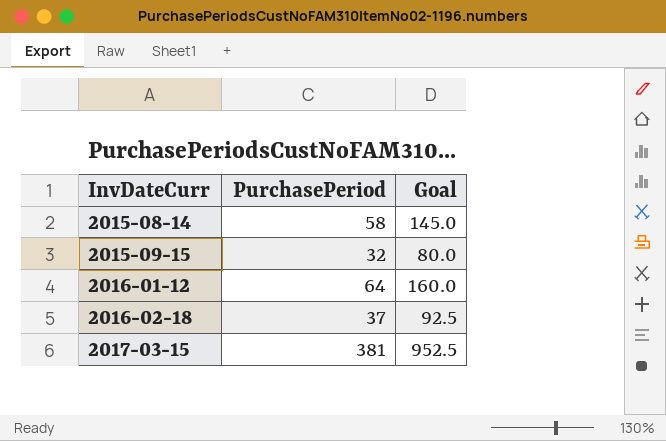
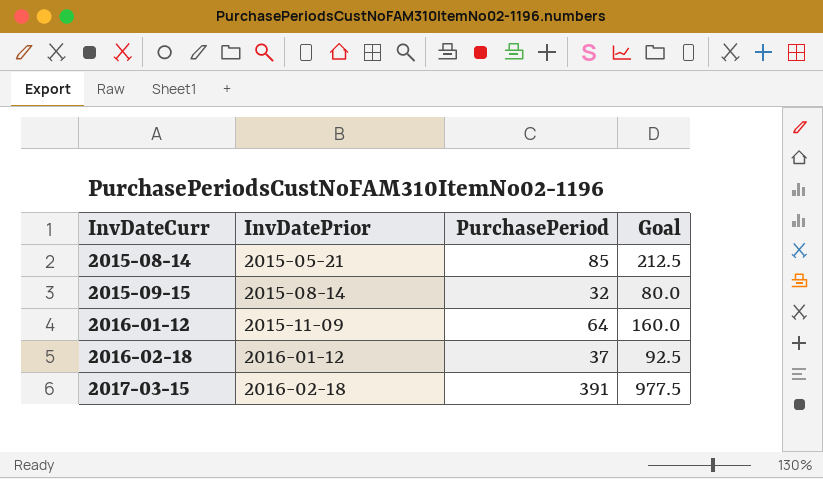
column InvDatePrior | position: none -> 2
2015-08-14 | PurchasePeriod: 58 -> 85
2015-08-14 | Goal: 145.0 -> 212.5
2017-03-15 | PurchasePeriod: 381 -> 391
2017-03-15 | Goal: 952.5 -> 977.5

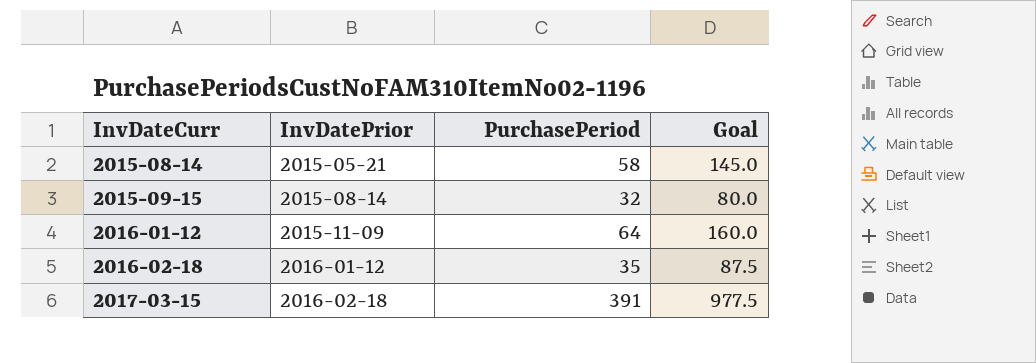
2015-08-14 | PurchasePeriod: 85 -> 58
2015-08-14 | Goal: 212.5 -> 145.0
2016-02-18 | PurchasePeriod: 37 -> 35
2016-02-18 | Goal: 92.5 -> 87.5

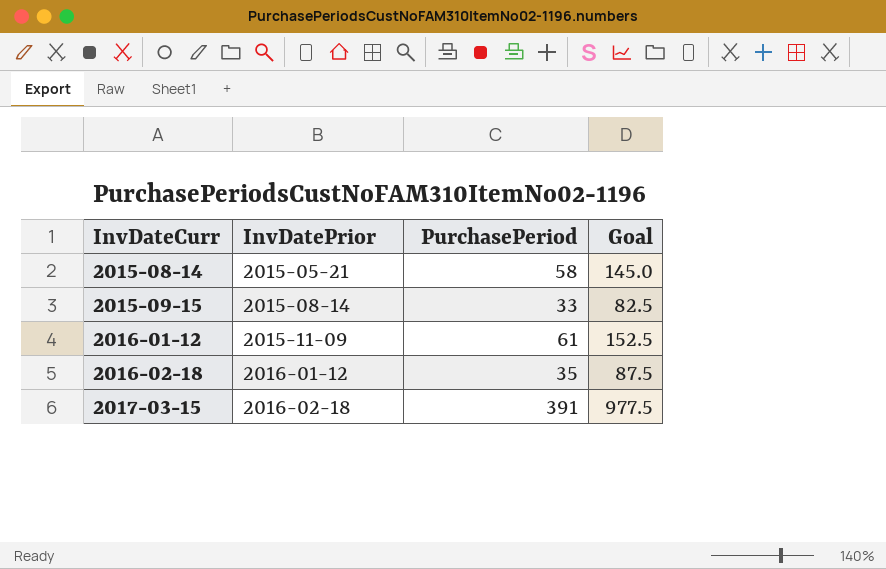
2015-09-15 | PurchasePeriod: 32 -> 33
2015-09-15 | Goal: 80.0 -> 82.5
2016-01-12 | PurchasePeriod: 64 -> 61
2016-01-12 | Goal: 160.0 -> 152.5

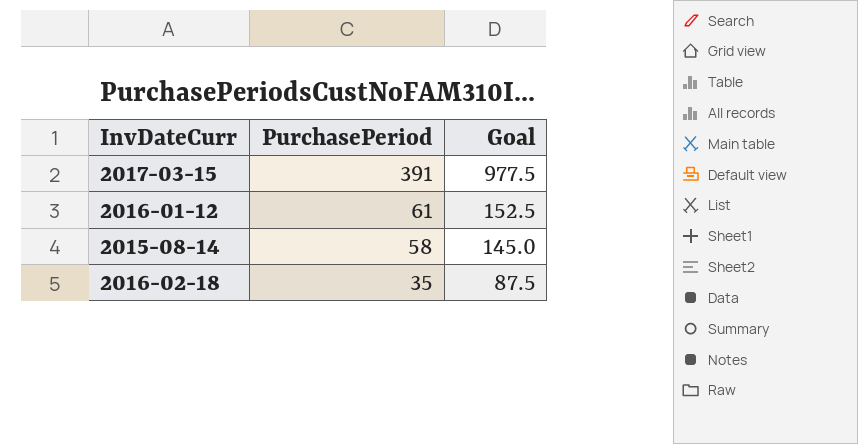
row order: InvDateCurr ascending -> PurchasePeriod descending
column InvDatePrior | position: 2 -> none
row 2015-09-15: 2015-08-14 | 33 | 82.5 -> none

